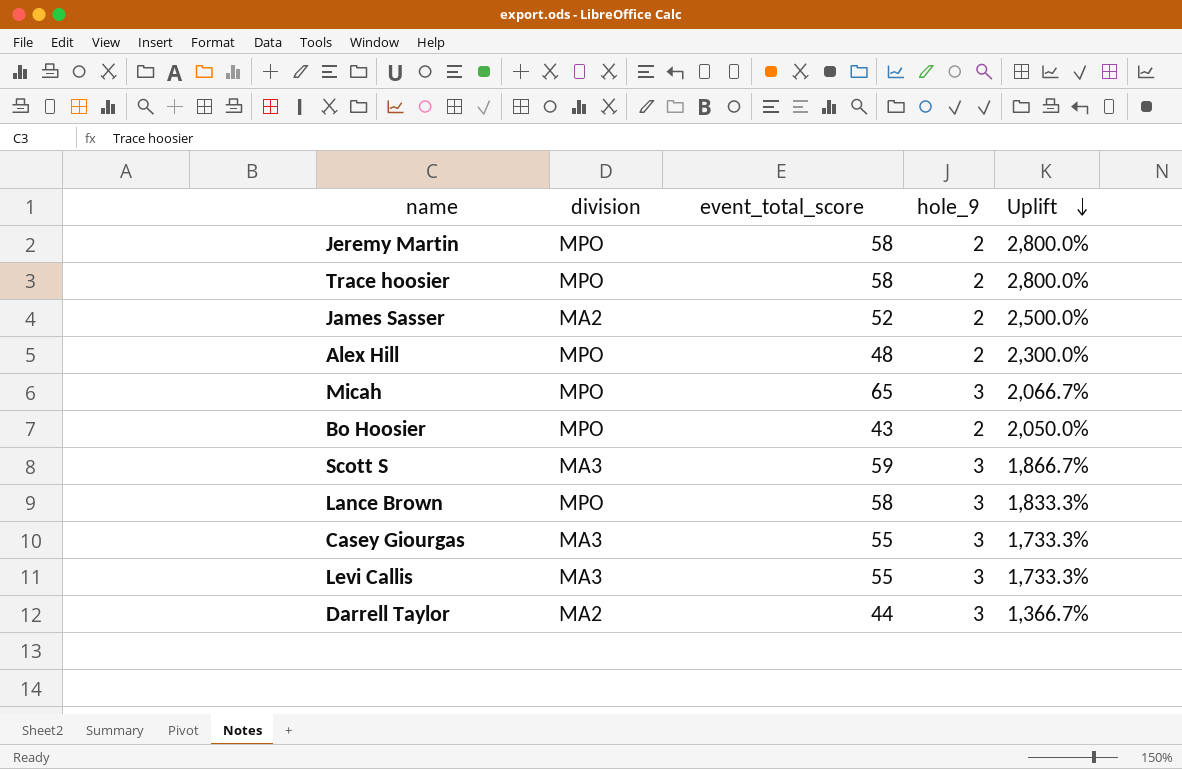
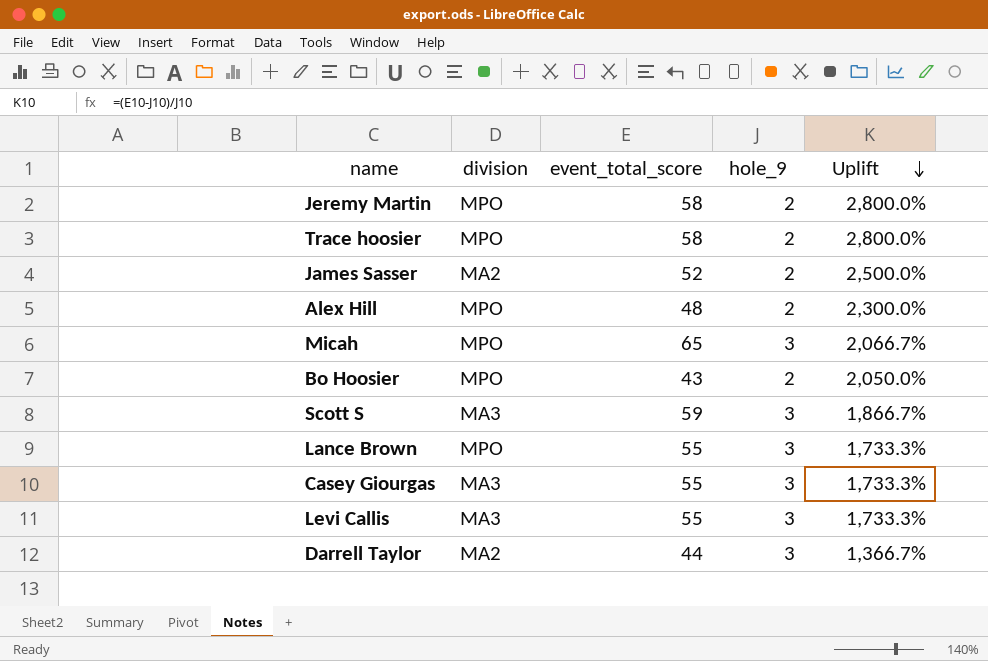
Lance Brown | event_total_score: 58 -> 55
Lance Brown | Uplift: 1,833.3% -> 1,733.3%

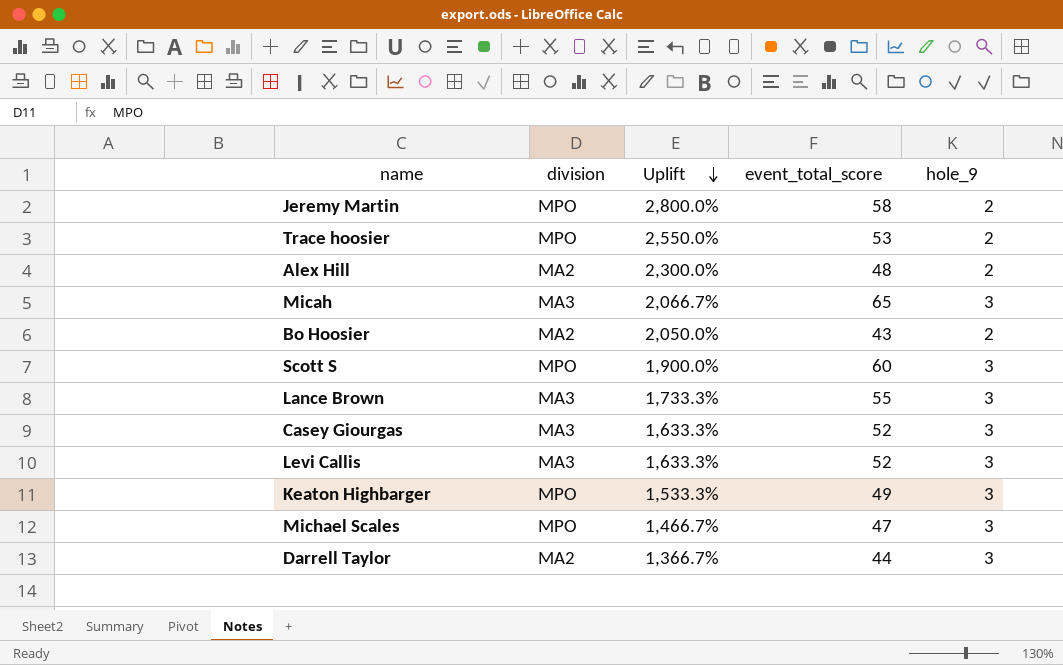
column Uplift | position: 5 -> 3
row James Sasser: MA2 | 52 | 2 | 2,500.0% -> none
Trace hoosier | Uplift: 2,800.0% -> 2,550.0%
Trace hoosier | event_total_score: 58 -> 53
Alex Hill | division: MPO -> MA2
Micah | division: MPO -> MA3
Bo Hoosier | division: MPO -> MA2
Scott S | division: MA3 -> MPO
Scott S | Uplift: 1,866.7% -> 1,900.0%
Scott S | event_total_score: 59 -> 60
Lance Brown | division: MPO -> MA3
Casey Giourgas | Uplift: 1,733.3% -> 1,633.3%
Casey Giourgas | event_total_score: 55 -> 52
Levi Callis | Uplift: 1,733.3% -> 1,633.3%
Levi Callis | event_total_score: 55 -> 52
row Keaton Highbarger: none -> MPO | 1,533.3% | 49 | 3
row Michael Scales: none -> MPO | 1,466.7% | 47 | 3

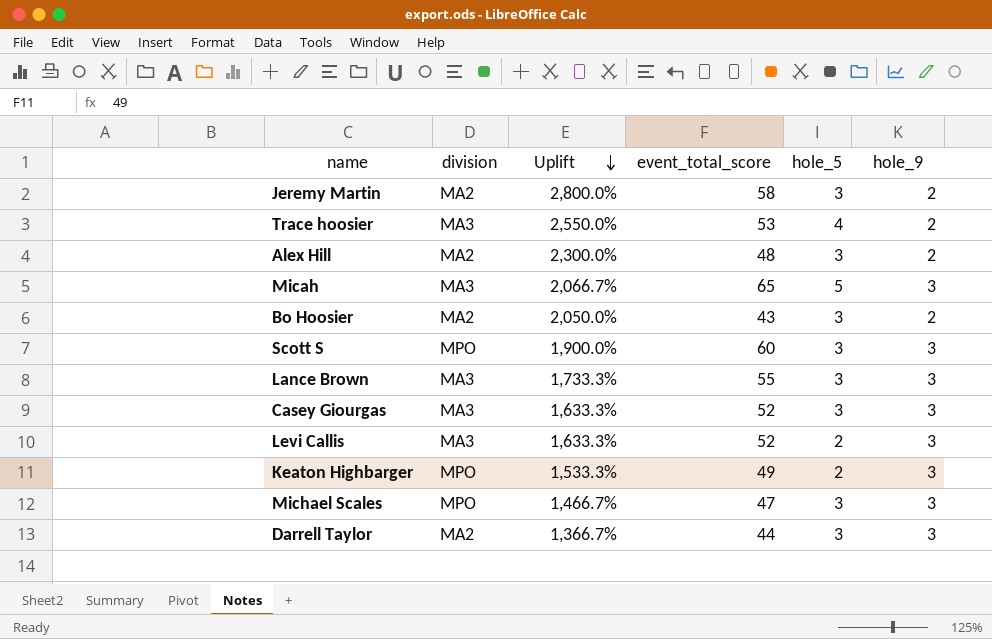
column hole_5 | position: none -> 5
Jeremy Martin | division: MPO -> MA2
Trace hoosier | division: MPO -> MA3

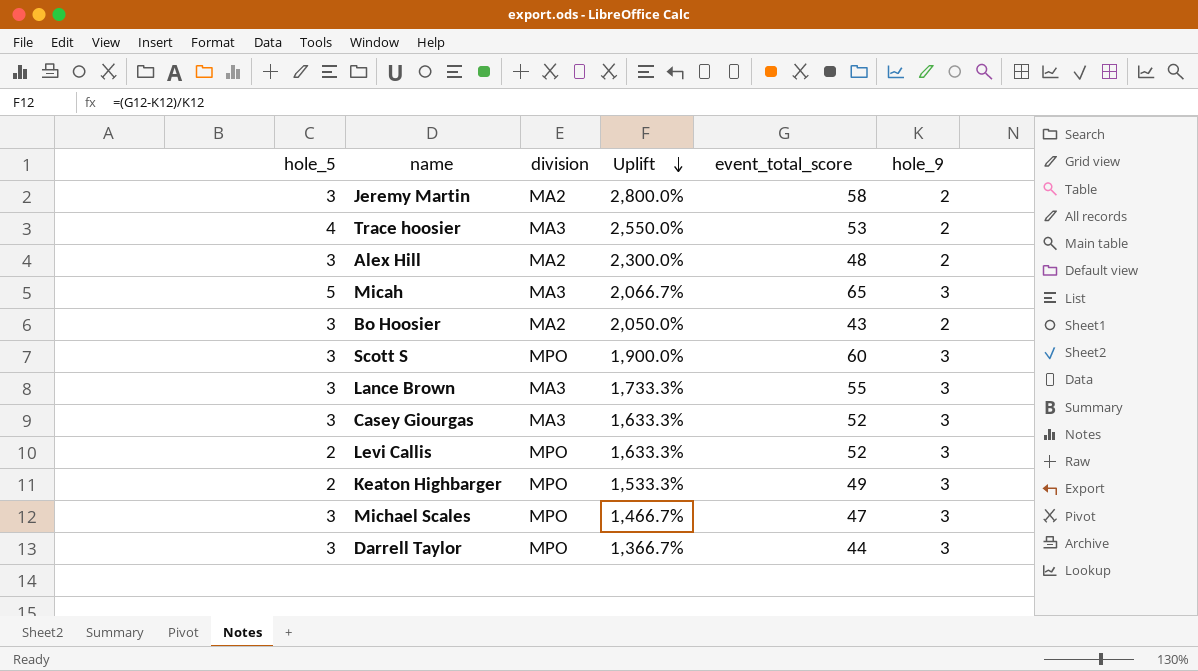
column hole_5 | position: 5 -> 1
Levi Callis | division: MA3 -> MPO
Darrell Taylor | division: MA2 -> MPO

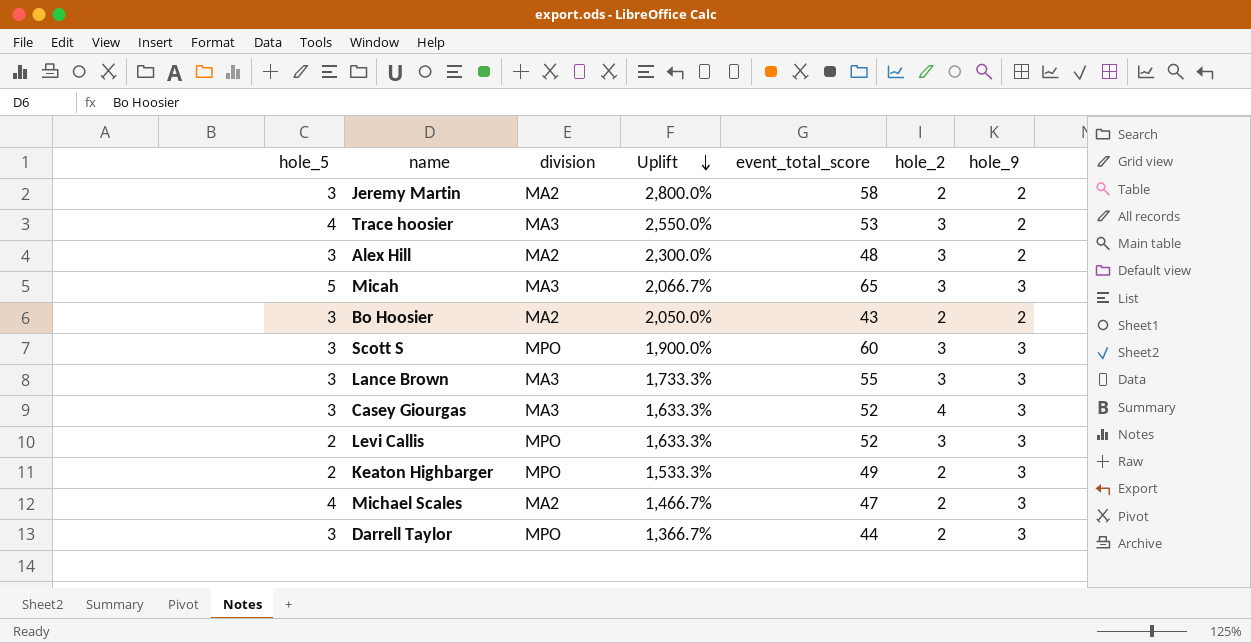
column hole_2 | position: none -> 6
Michael Scales | hole_5: 3 -> 4
Michael Scales | division: MPO -> MA2

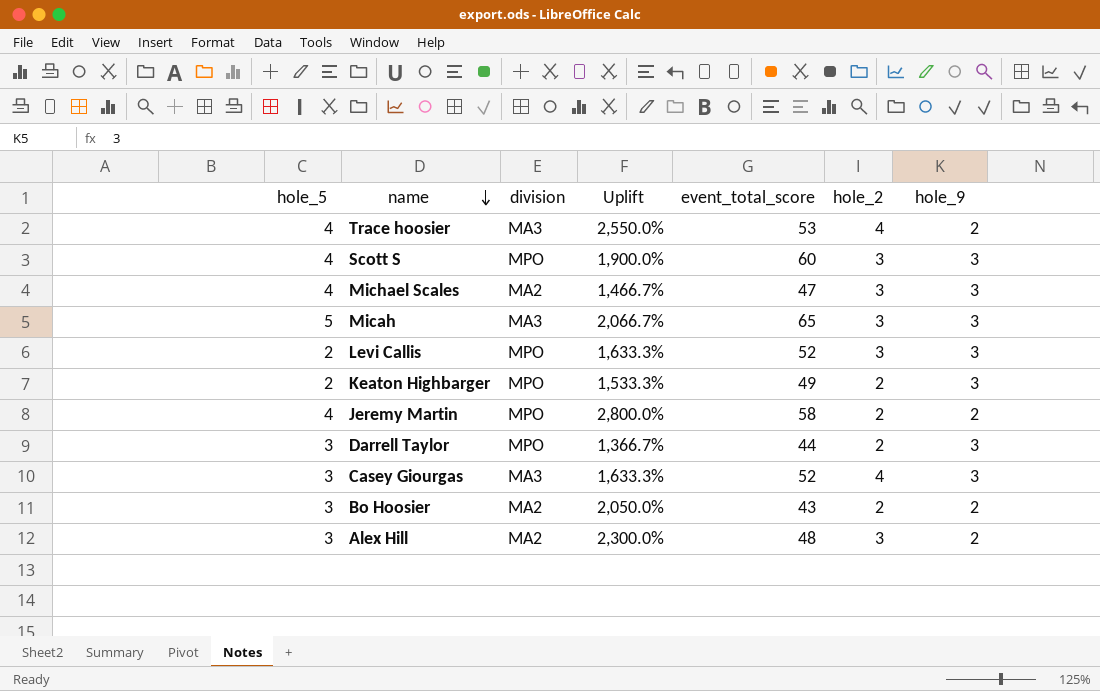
row order: Uplift descending -> name descending
row Lance Brown: 3 | MA3 | 1,733.3% | 55 | 3 | 3 -> none
Trace hoosier | hole_2: 3 -> 4
Scott S | hole_5: 3 -> 4
Michael Scales | hole_2: 2 -> 3
Jeremy Martin | hole_5: 3 -> 4
Jeremy Martin | division: MA2 -> MPO

